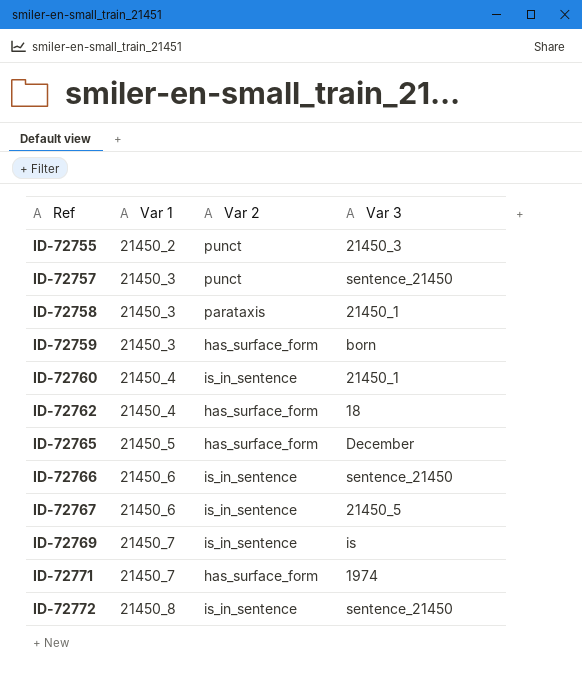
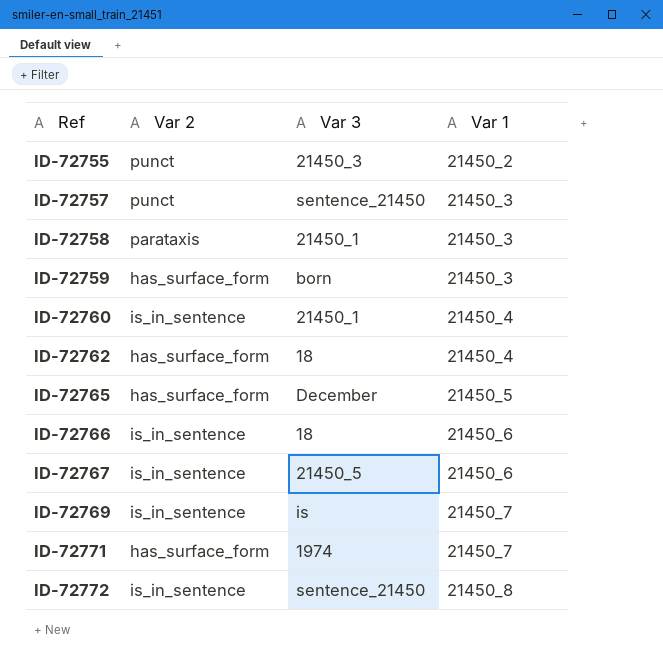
column Var 1 | position: 2 -> 4
ID-72766 | Var 3: sentence_21450 -> 18

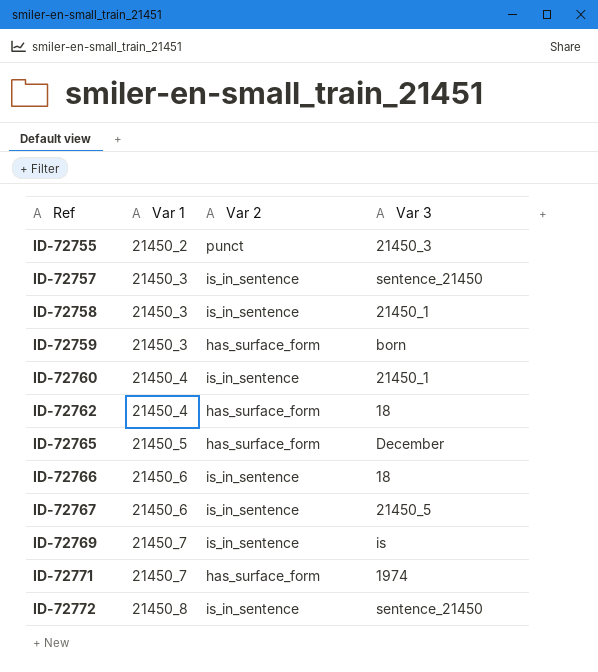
column Var 1 | position: 4 -> 2
ID-72757 | Var 2: punct -> is_in_sentence
ID-72758 | Var 2: parataxis -> is_in_sentence

